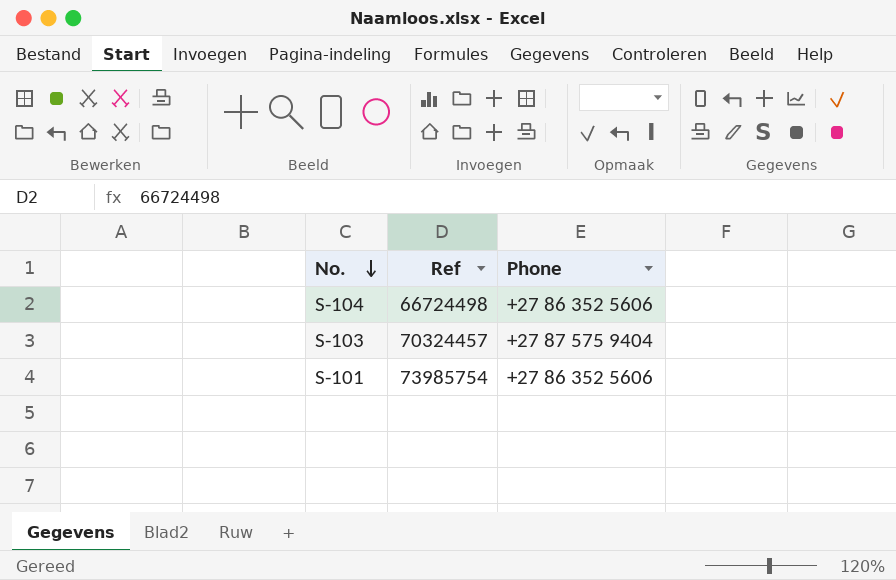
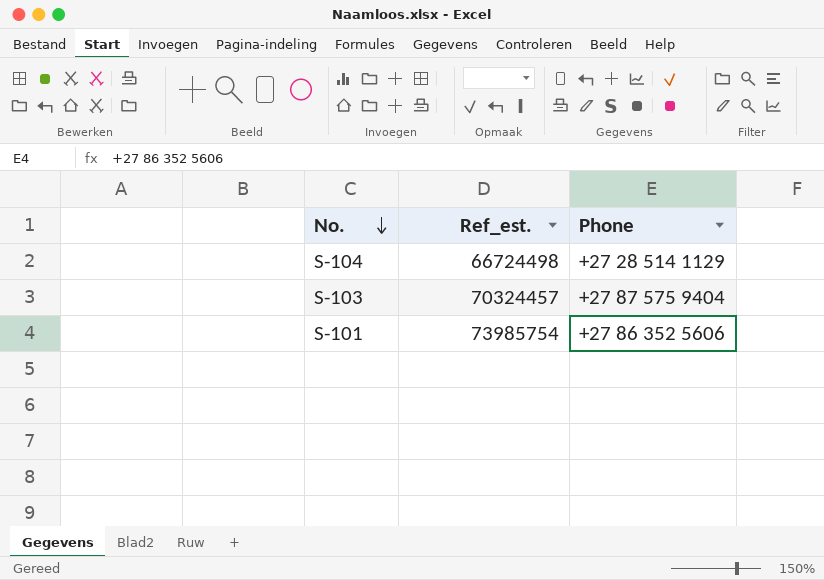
column name: Ref -> Ref_est.
S-104 | Phone: +27 86 352 5606 -> +27 28 514 1129

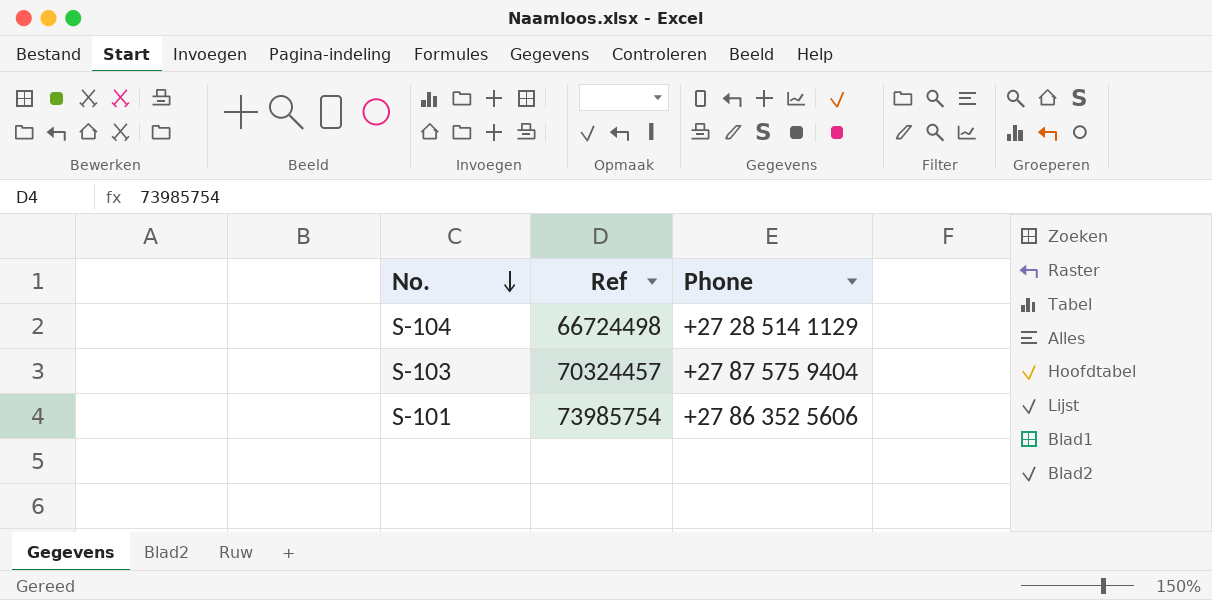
column name: Ref_est. -> Ref

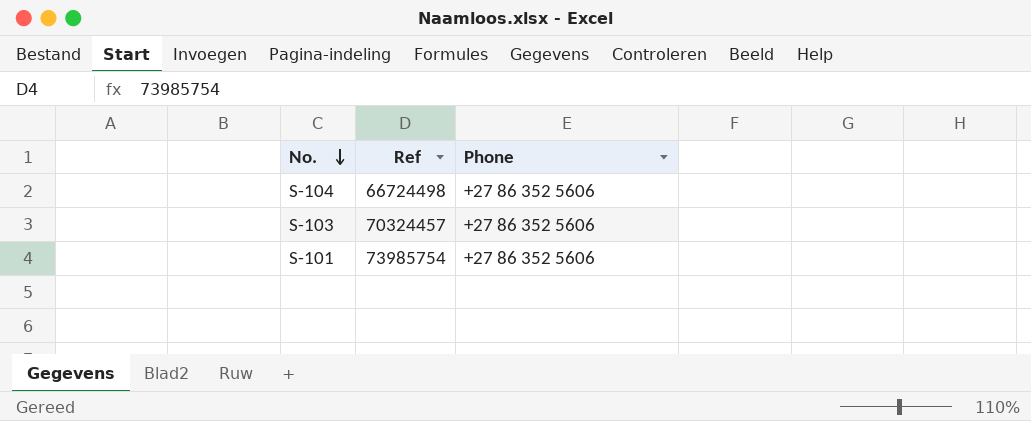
S-104 | Phone: +27 28 514 1129 -> +27 86 352 5606
S-103 | Phone: +27 87 575 9404 -> +27 86 352 5606

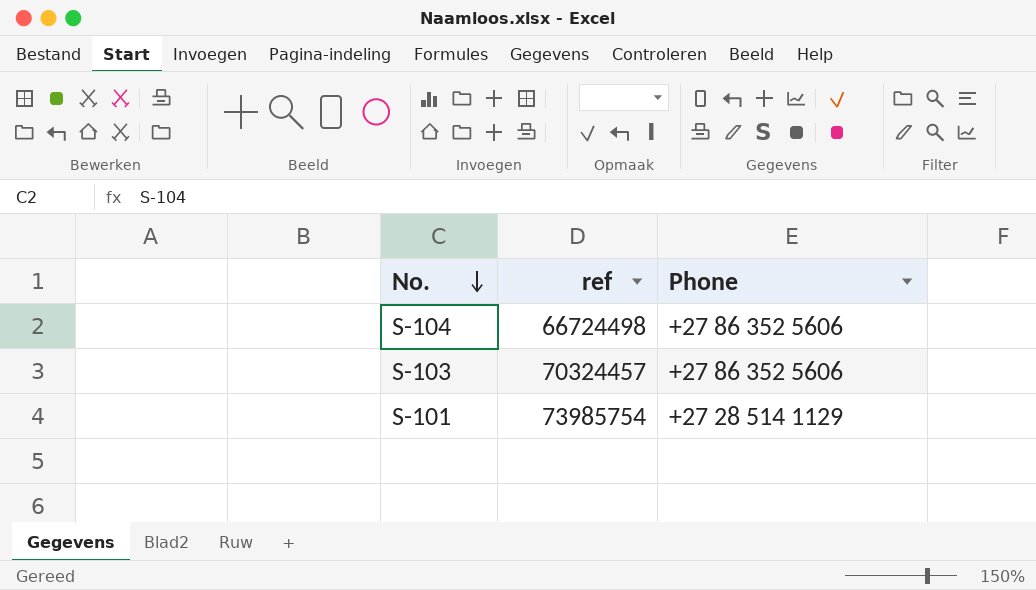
column name: Ref -> ref
S-101 | Phone: +27 86 352 5606 -> +27 28 514 1129

